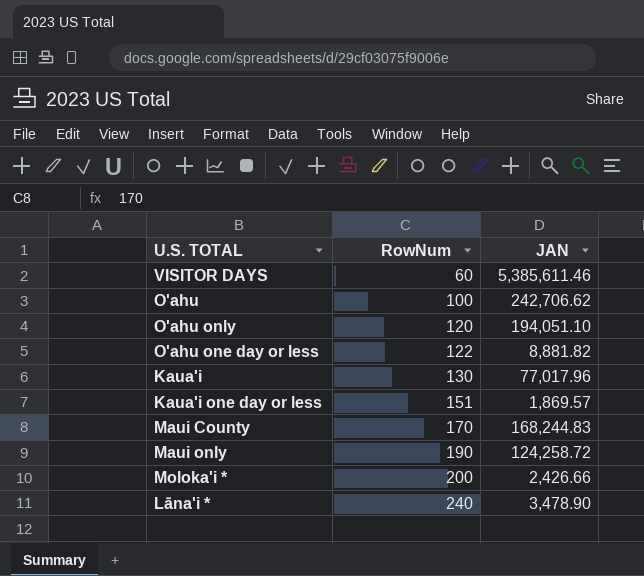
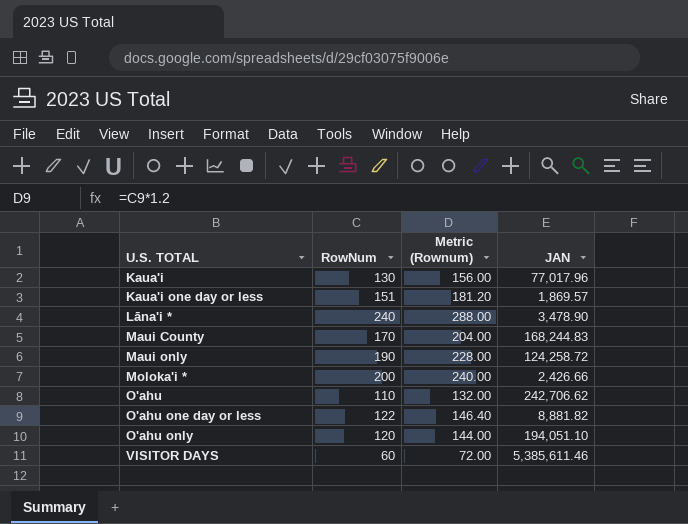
row order: RowNum ascending -> U.S. TOTAL ascending
column Metric (Rownum) | formula: none -> [RowNum] * 1.2
O'ahu | RowNum: 100 -> 110

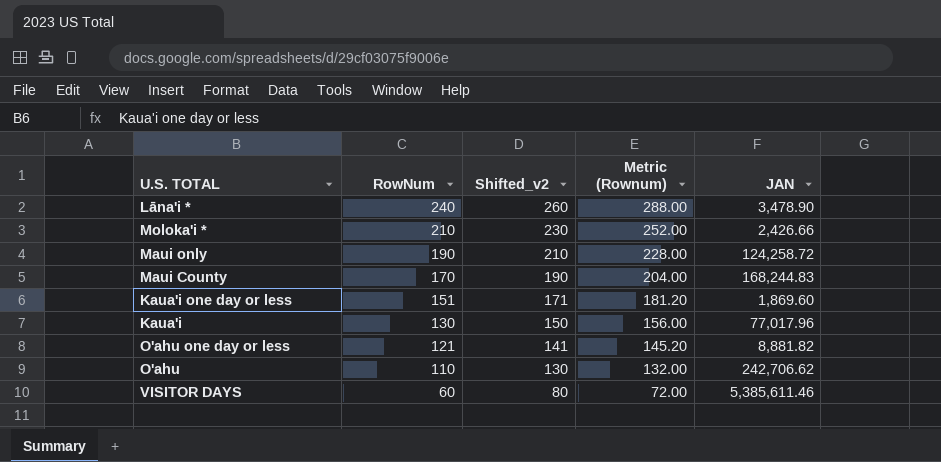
row order: U.S. TOTAL ascending -> RowNum descending
column Shifted_v2 | formula: none -> [RowNum] + 20
row O'ahu only: 120 | 144.00 | 194,051.10 -> none
Moloka'i * | RowNum: 200 -> 210
Moloka'i * | Metric (Rownum): 240.00 -> 252.00
Kaua'i one day or less | JAN: 1,869.57 -> 1,869.60
O'ahu one day or less | RowNum: 122 -> 121
O'ahu one day or less | Metric (Rownum): 146.40 -> 145.20

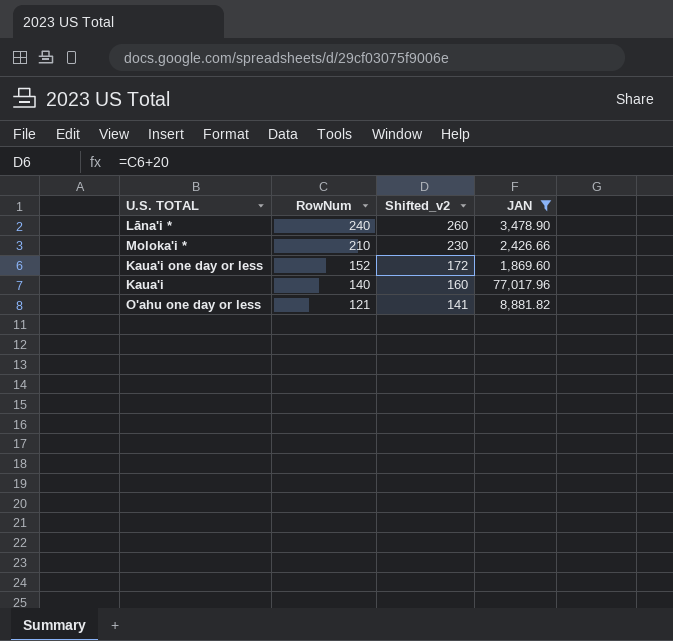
filter: none -> JAN <= 77,017.96
column Metric (Rownum) | formula: [RowNum] * 1.2 -> none
Kaua'i one day or less | RowNum: 151 -> 152
Kaua'i one day or less | Shifted_v2: 171 -> 172
Kaua'i | RowNum: 130 -> 140
Kaua'i | Shifted_v2: 150 -> 160

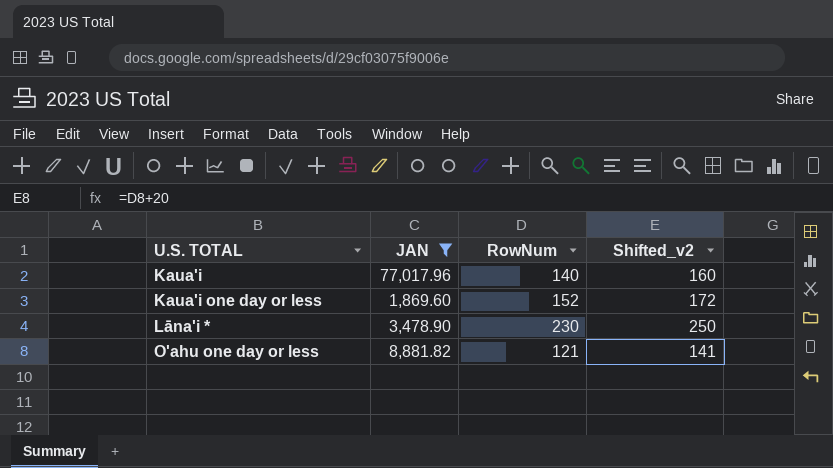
row order: RowNum descending -> U.S. TOTAL ascending
column JAN | position: 4 -> 2
row Moloka'i *: 210 | 230 | 2,426.66 -> none
Lāna'i * | RowNum: 240 -> 230
Lāna'i * | Shifted_v2: 260 -> 250

